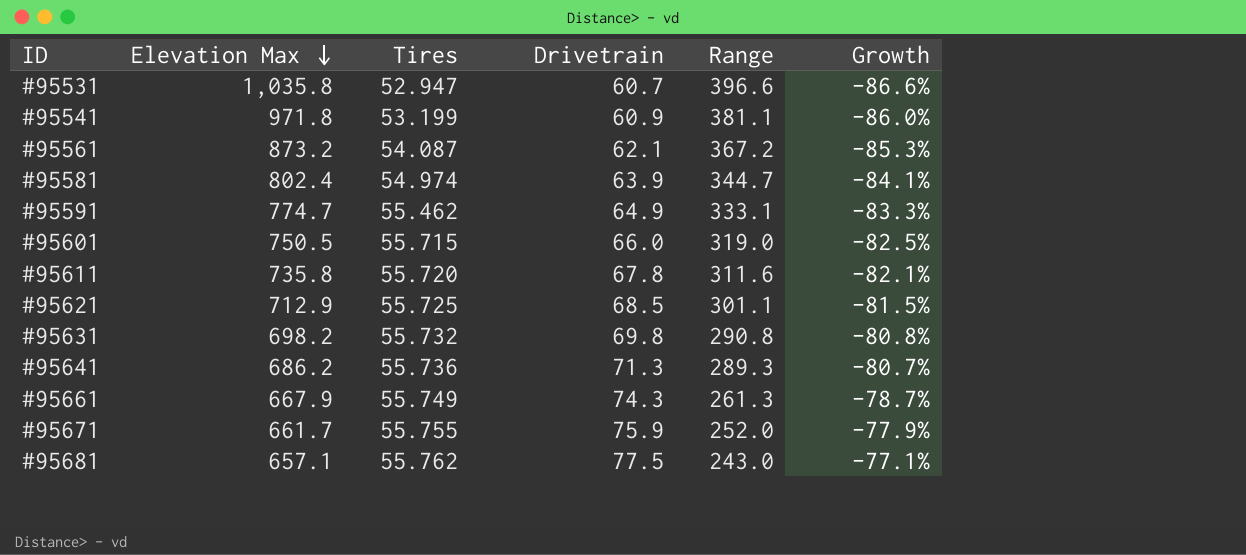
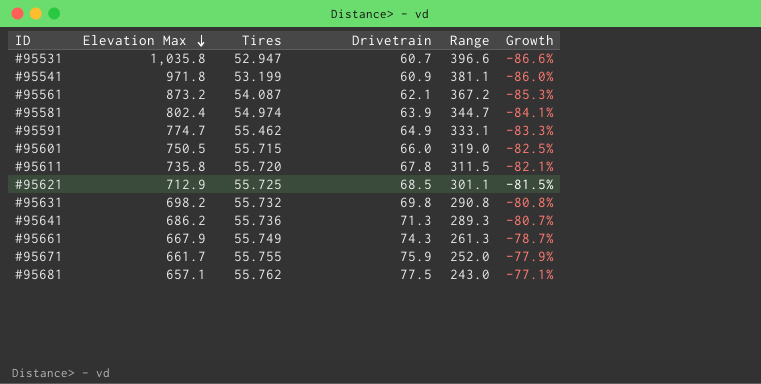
#95611 | Range: 311.6 -> 311.5

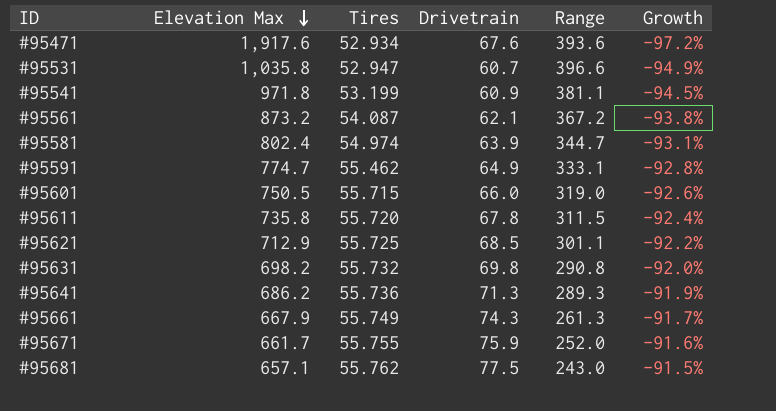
column Growth | formula: ([Tires] - [Range]) / [Range] -> ([Tires] - [Elevation Max]) / [Elevation Max]
row #95471: none -> 1,917.6 | 52.934 | 67.6 | 393.6 | -97.2%

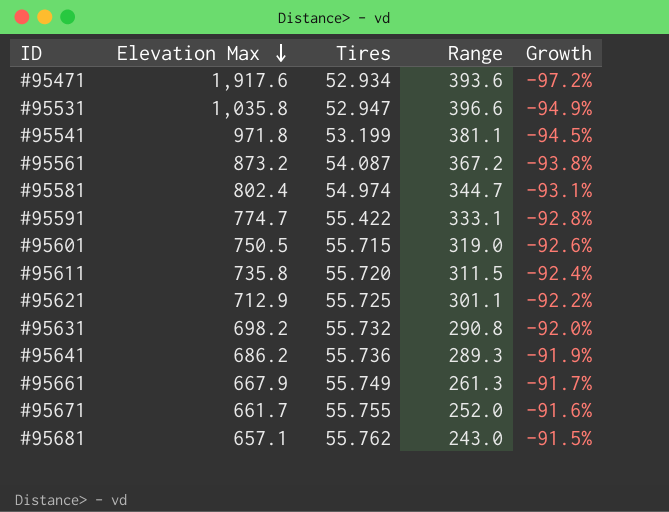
column Drivetrain | position: 4 -> none
#95591 | Tires: 55.462 -> 55.422

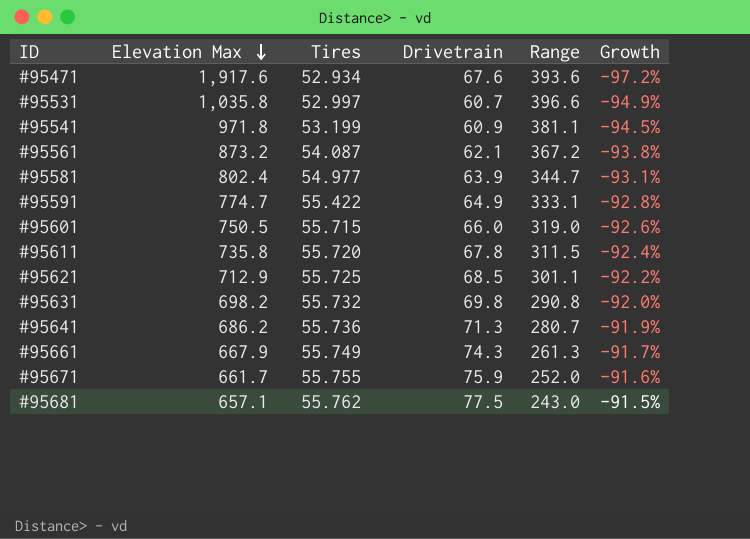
column Drivetrain | position: none -> 4
#95531 | Tires: 52.947 -> 52.997
#95581 | Tires: 54.974 -> 54.977
#95641 | Range: 289.3 -> 280.7

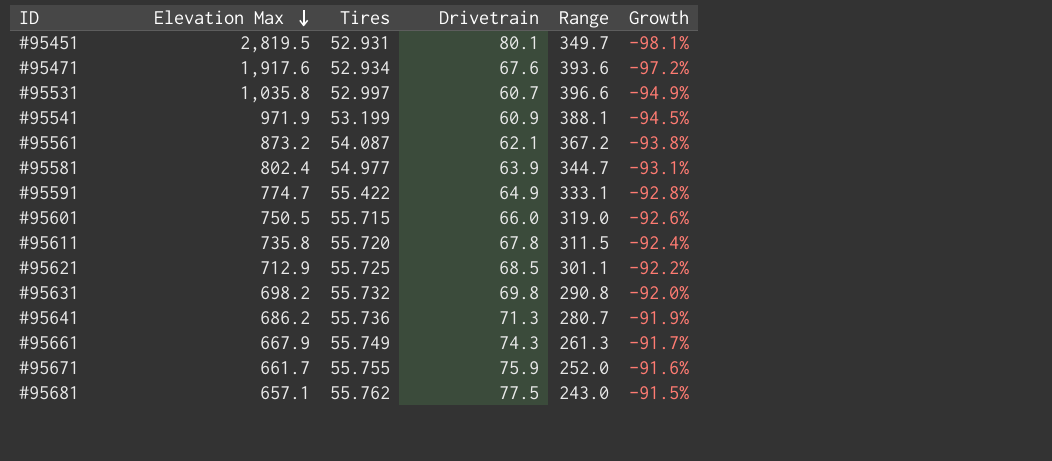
row #95451: none -> 2,819.5 | 52.931 | 80.1 | 349.7 | -98.1%
#95541 | Elevation Max: 971.8 -> 971.9
#95541 | Range: 381.1 -> 388.1

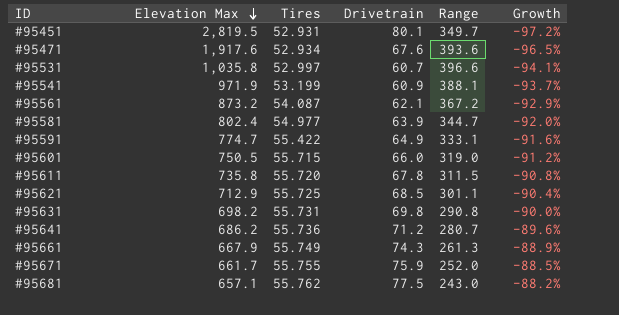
column Growth | formula: ([Tires] - [Elevation Max]) / [Elevation Max] -> ([Drivetrain] - [Elevation Max]) / [Elevation Max]
#95631 | Tires: 55.732 -> 55.731
#95641 | Drivetrain: 71.3 -> 71.2

